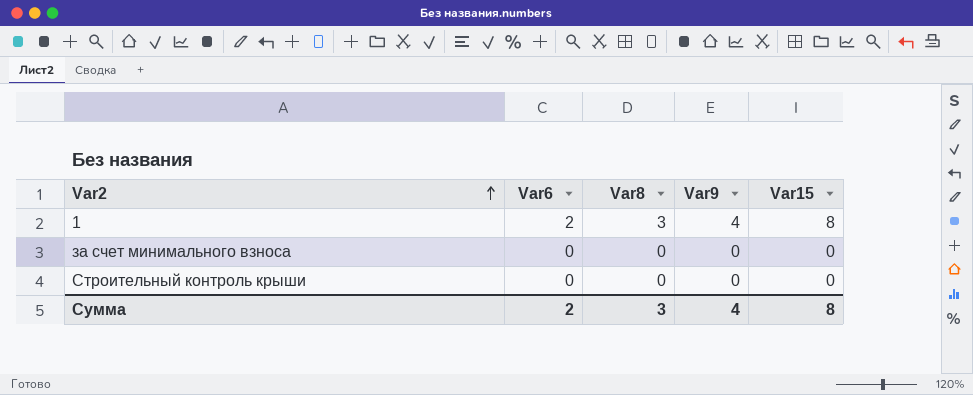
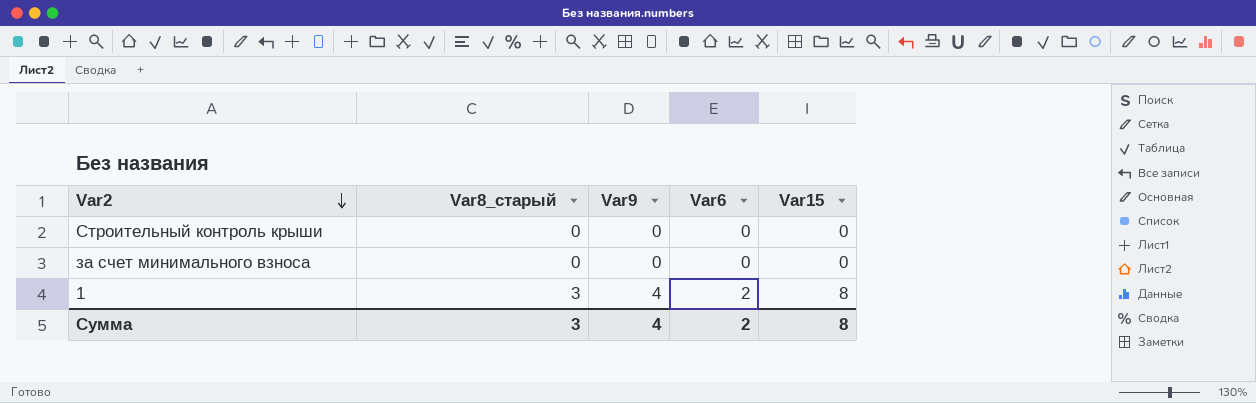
row order: Var2 ascending -> Var2 descending
column name: Var8 -> Var8_старый
column Var6 | position: 2 -> 4

